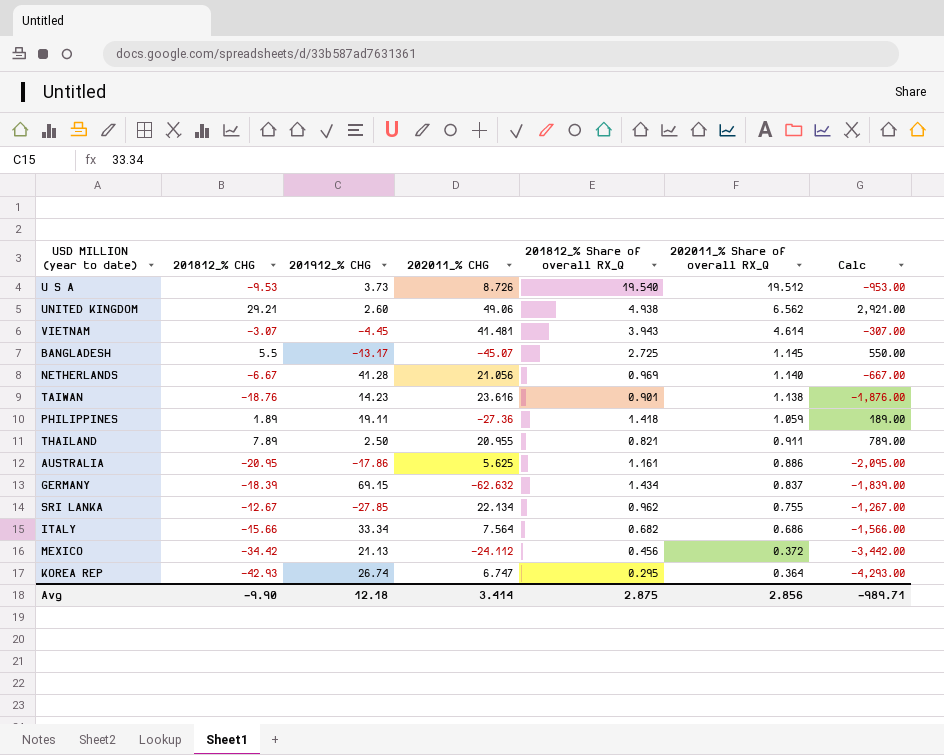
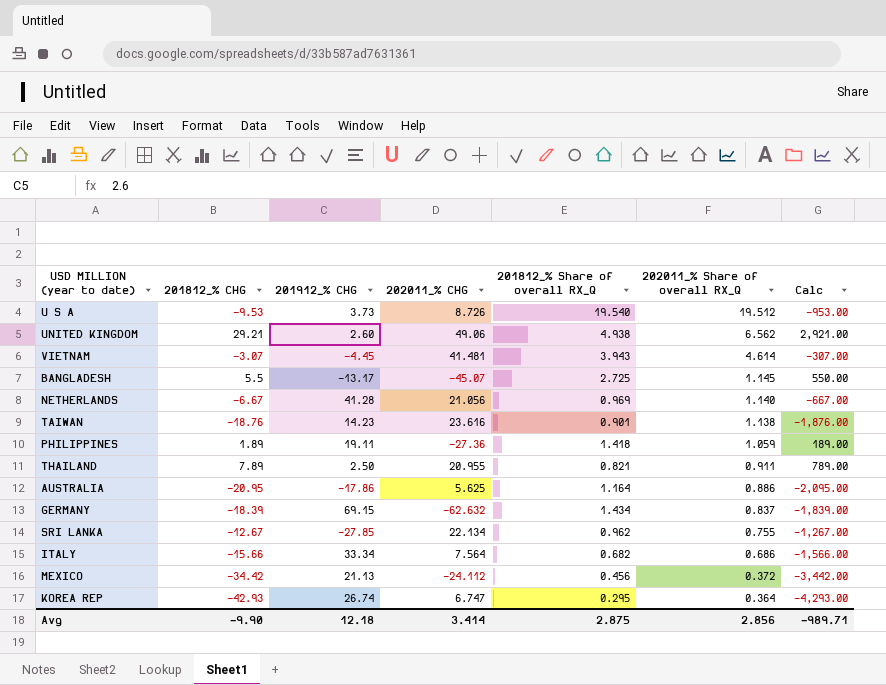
AUSTRALIA | 201812_% Share of overall RX_Q: 1.161 -> 1.164

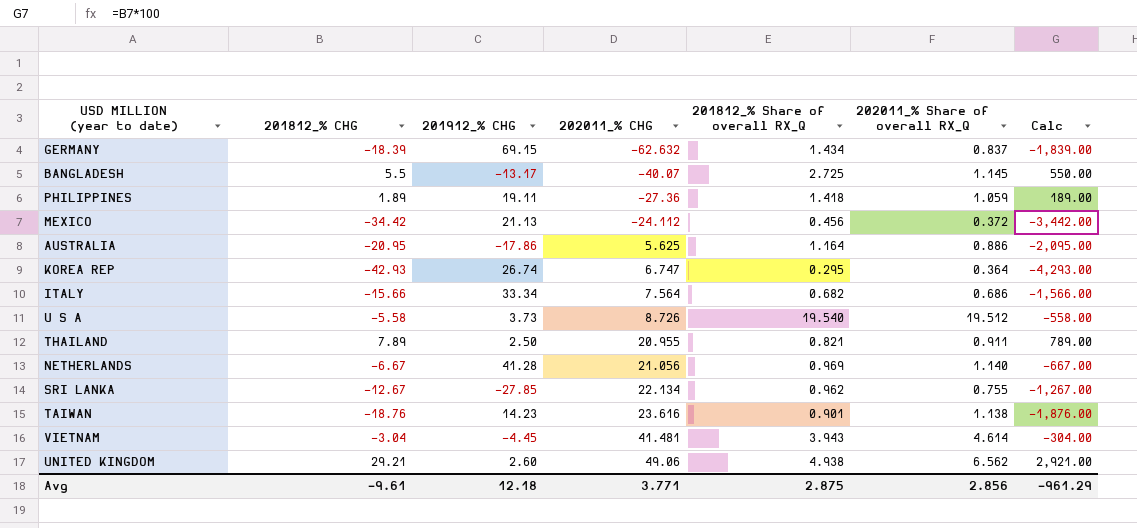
row order: 202011_% Share of overall RX_Q descending -> 202011_% CHG ascending
BANGLADESH | 202011_% CHG: -45.07 -> -40.07
U S A | 201812_% CHG: -9.53 -> -5.58
U S A | Calc: -953.00 -> -558.00
VIETNAM | 201812_% CHG: -3.07 -> -3.04
VIETNAM | Calc: -307.00 -> -304.00
Avg | 201812_% CHG: -9.90 -> -9.61
Avg | 202011_% CHG: 3.414 -> 3.771
Avg | Calc: -989.71 -> -961.29

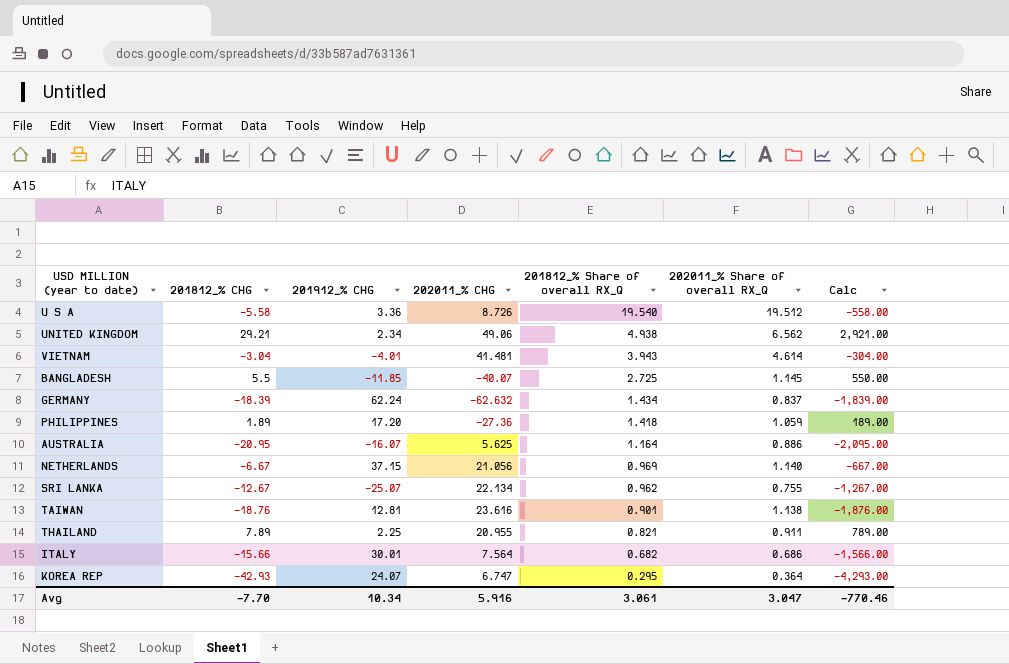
row order: 202011_% CHG ascending -> 201812_% Share of overall RX_Q descending
row MEXICO: -34.42 | 21.13 | -24.112 | 0.456 | 0.372 | -3,442.00 -> none
U S A | 201912_% CHG: 3.73 -> 3.36
UNITED KINGDOM | 201912_% CHG: 2.60 -> 2.34
VIETNAM | 201912_% CHG: -4.45 -> -4.01
BANGLADESH | 201912_% CHG: -13.17 -> -11.85
GERMANY | 201912_% CHG: 69.15 -> 62.24
PHILIPPINES | 201912_% CHG: 19.11 -> 17.20
AUSTRALIA | 201912_% CHG: -17.86 -> -16.07
NETHERLANDS | 201912_% CHG: 41.28 -> 37.15
SRI LANKA | 201912_% CHG: -27.85 -> -25.07
TAIWAN | 201912_% CHG: 14.23 -> 12.81
THAILAND | 201912_% CHG: 2.50 -> 2.25
ITALY | 201912_% CHG: 33.34 -> 30.01
KOREA REP | 201912_% CHG: 26.74 -> 24.07
Avg | 201812_% CHG: -9.61 -> -7.70
Avg | 201912_% CHG: 12.18 -> 10.34
Avg | 202011_% CHG: 3.771 -> 5.916
Avg | 201812_% Share of overall RX_Q: 2.875 -> 3.061
Avg | 202011_% Share of overall RX_Q: 2.856 -> 3.047
Avg | Calc: -961.29 -> -770.46

